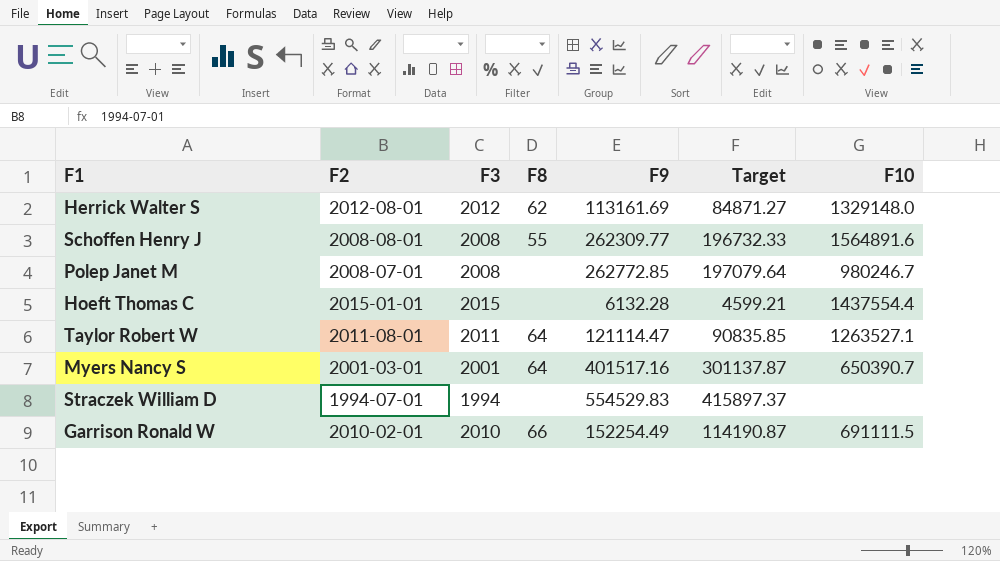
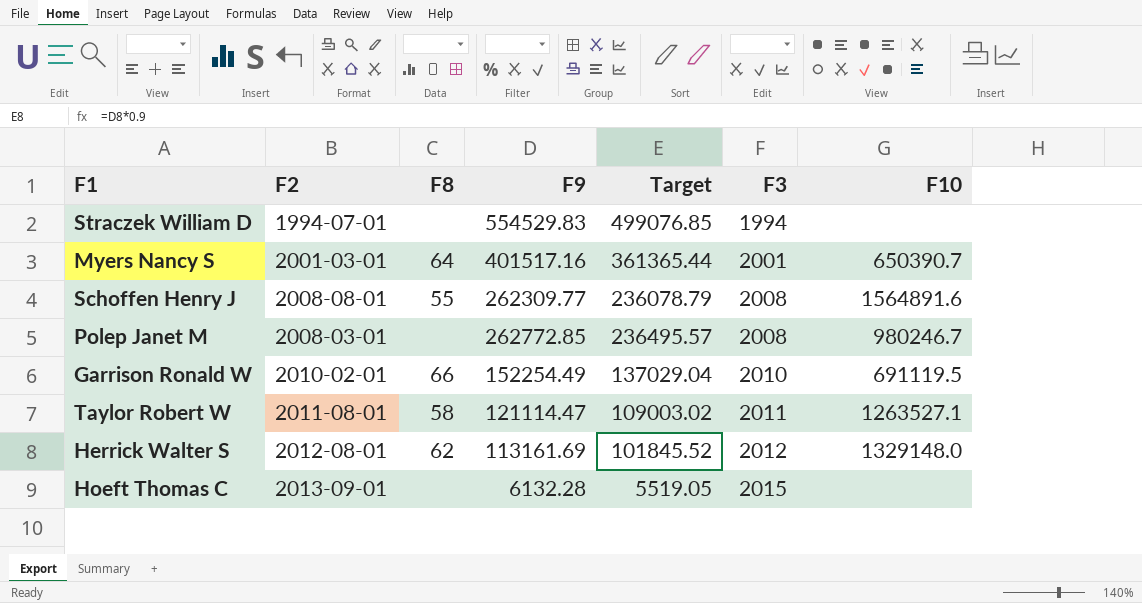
row order: none -> F3 ascending
column Target | formula: [F9] * 0.75 -> [F9] * 0.9
column F3 | position: 3 -> 6
Polep Janet M | F2: 2008-07-01 -> 2008-03-01
Garrison Ronald W | F10: 691111.5 -> 691119.5
Taylor Robert W | F8: 64 -> 58
Hoeft Thomas C | F2: 2015-01-01 -> 2013-09-01
Hoeft Thomas C | F10: 1437554.4 -> none

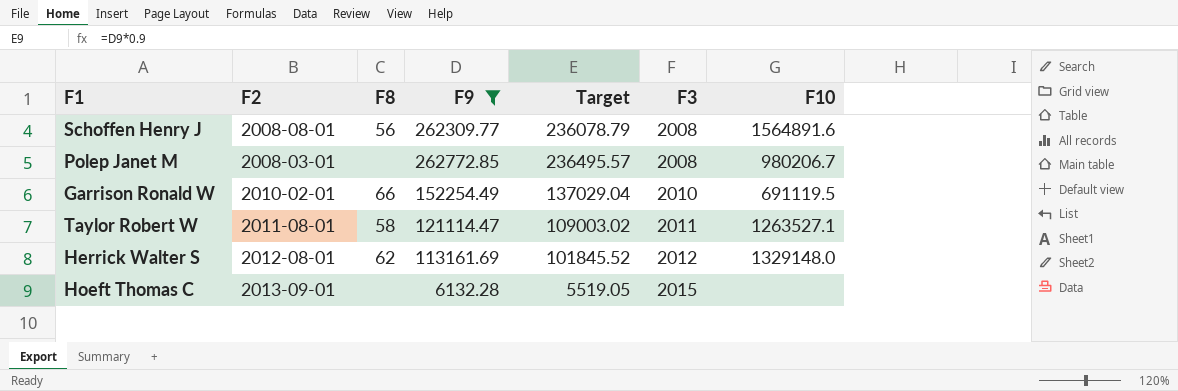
filter: none -> F9 <= 262772.85
Schoffen Henry J | F8: 55 -> 56
Polep Janet M | F10: 980246.7 -> 980206.7

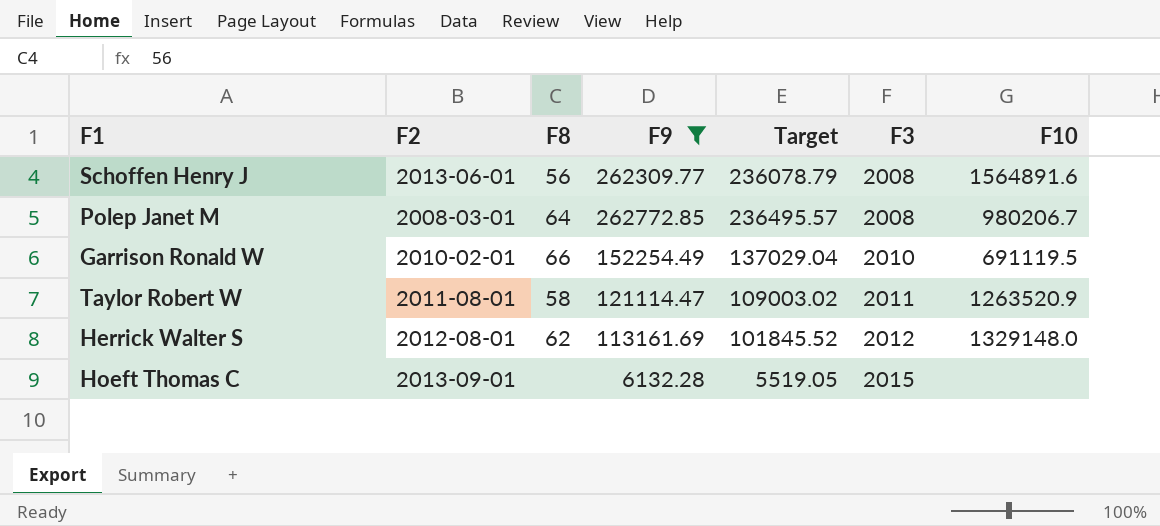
Schoffen Henry J | F2: 2008-08-01 -> 2013-06-01
Polep Janet M | F8: none -> 64
Taylor Robert W | F10: 1263527.1 -> 1263520.9

